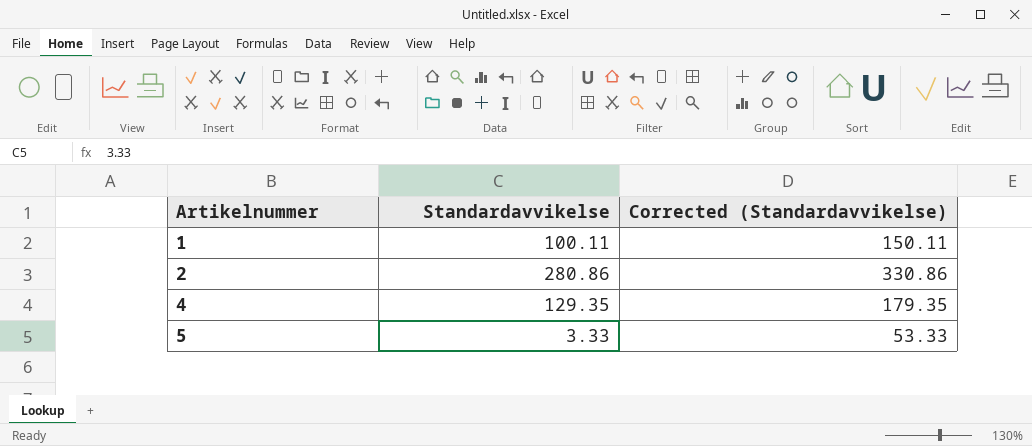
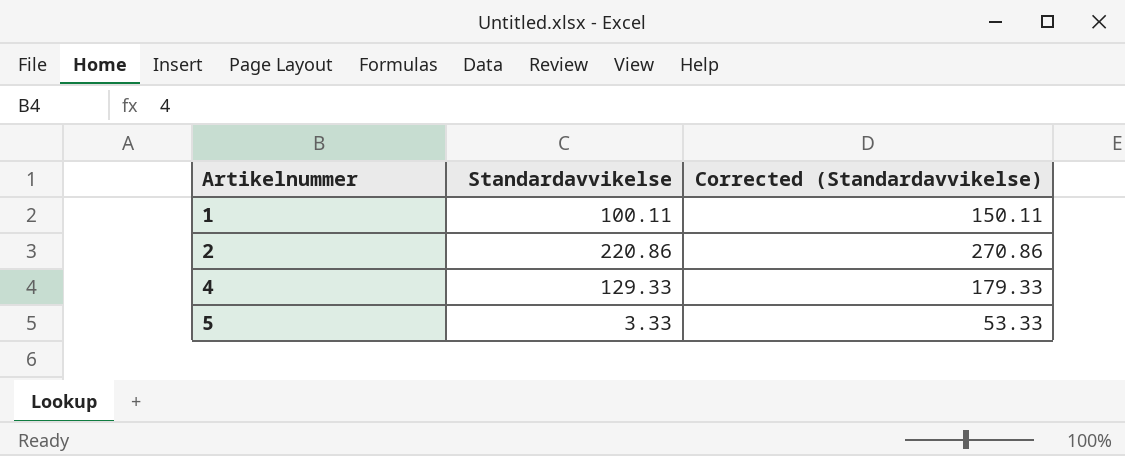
2 | Standardavvikelse: 280.86 -> 220.86
2 | Corrected (Standardavvikelse): 330.86 -> 270.86
4 | Standardavvikelse: 129.35 -> 129.33
4 | Corrected (Standardavvikelse): 179.35 -> 179.33

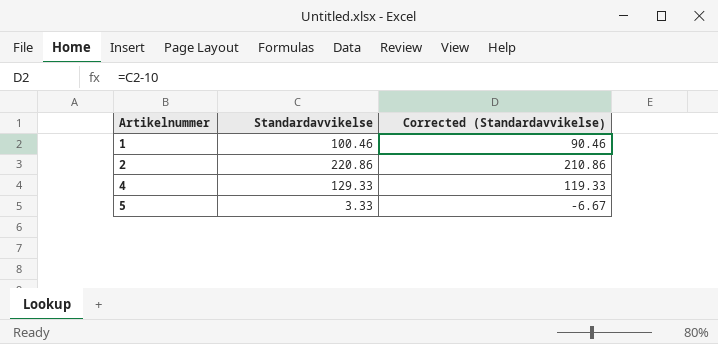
column Corrected (Standardavvikelse) | formula: [Standardavvikelse] + 50 -> [Standardavvikelse] - 10
1 | Standardavvikelse: 100.11 -> 100.46

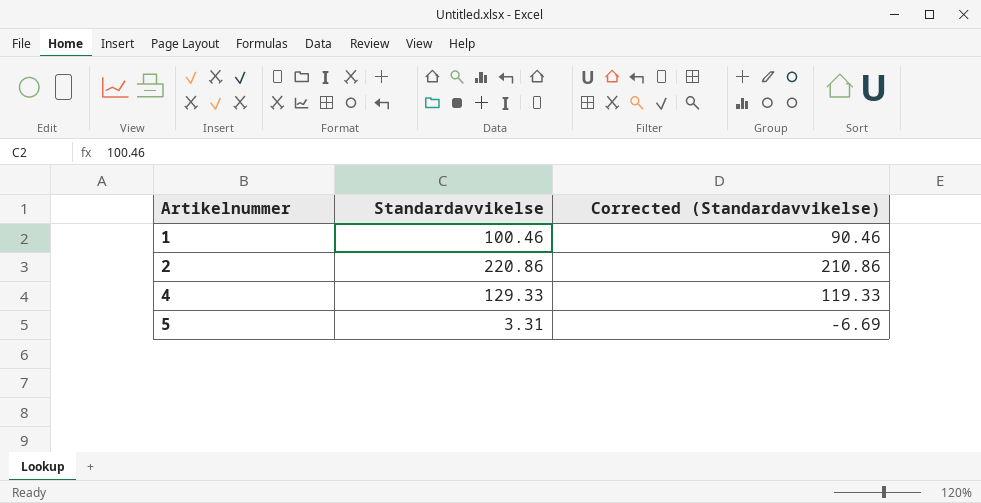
5 | Standardavvikelse: 3.33 -> 3.31
5 | Corrected (Standardavvikelse): -6.67 -> -6.69

